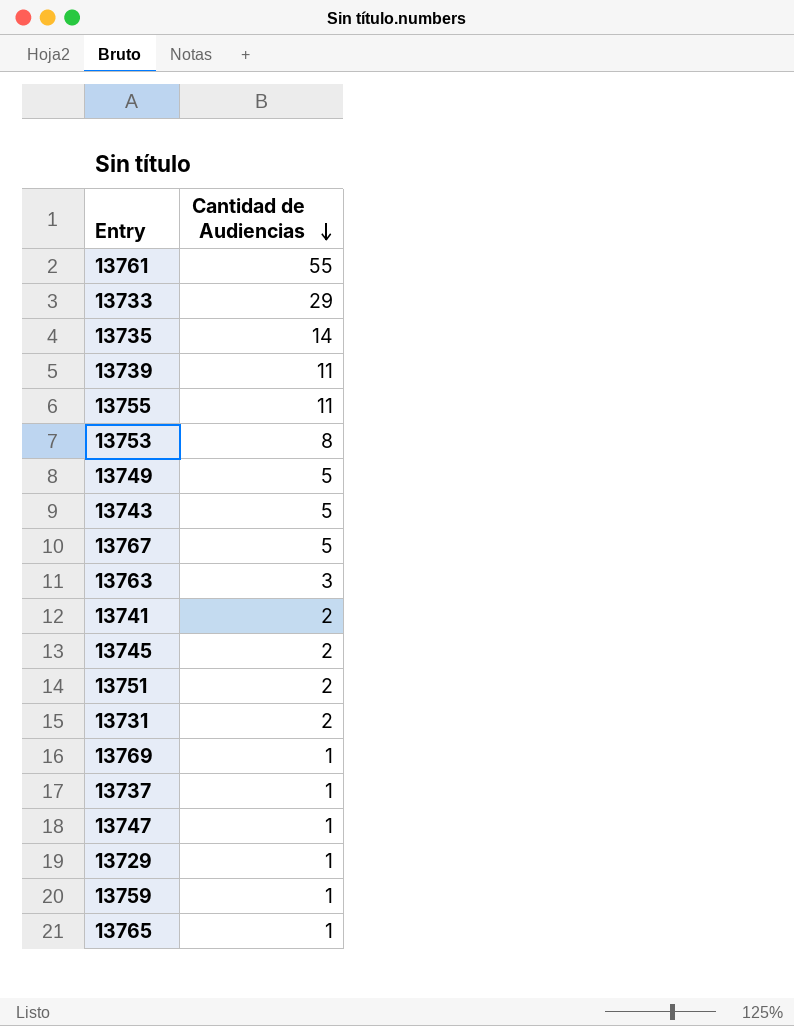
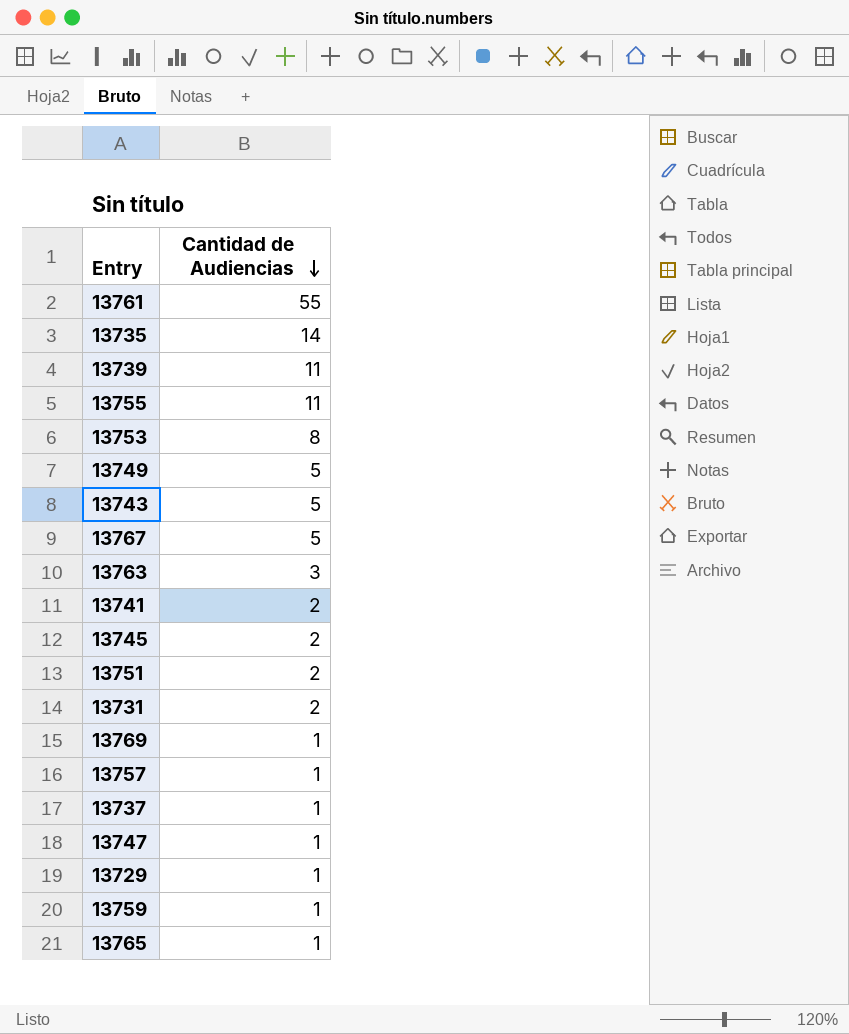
row 13733: 29 -> none
row 13757: none -> 1

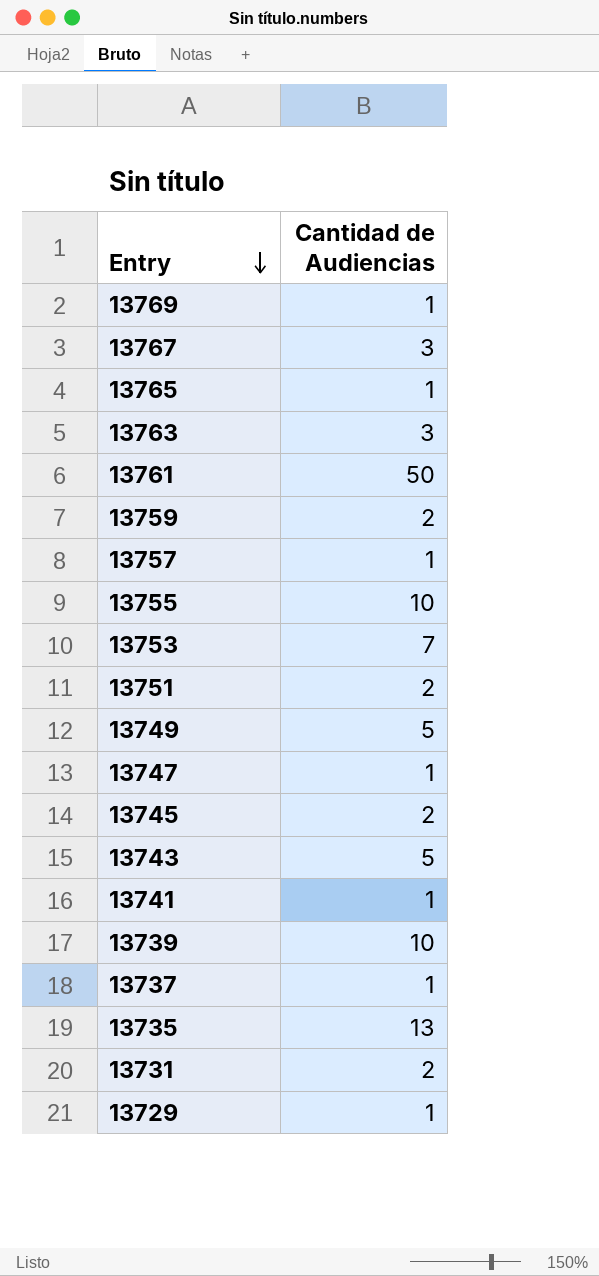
row order: Cantidad de Audiencias descending -> Entry descending
13767 | Cantidad de Audiencias: 5 -> 3
13761 | Cantidad de Audiencias: 55 -> 50
13759 | Cantidad de Audiencias: 1 -> 2
13755 | Cantidad de Audiencias: 11 -> 10
13753 | Cantidad de Audiencias: 8 -> 7
13741 | Cantidad de Audiencias: 2 -> 1
13739 | Cantidad de Audiencias: 11 -> 10
13735 | Cantidad de Audiencias: 14 -> 13

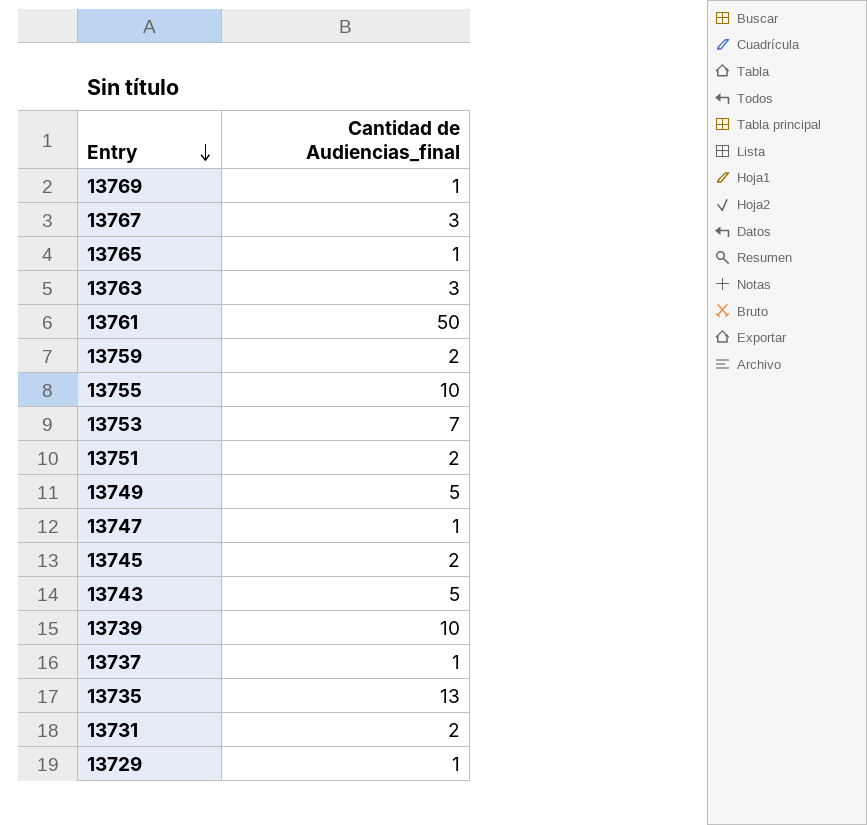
column name: Cantidad de Audiencias -> Cantidad de Audiencias_final
row 13757: 1 -> none
row 13741: 1 -> none

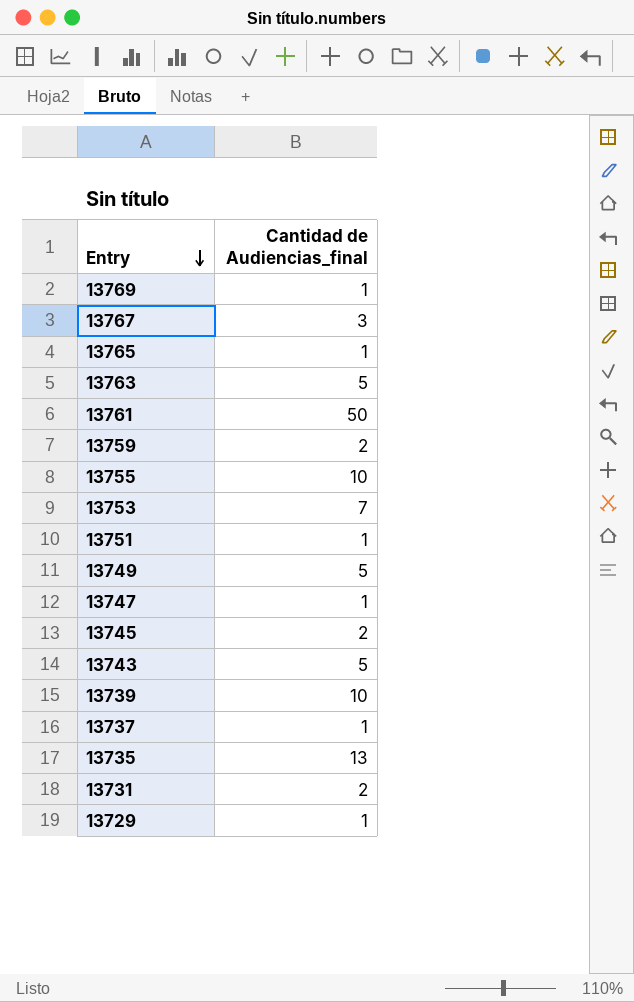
13763 | Cantidad de Audiencias_final: 3 -> 5
13751 | Cantidad de Audiencias_final: 2 -> 1

